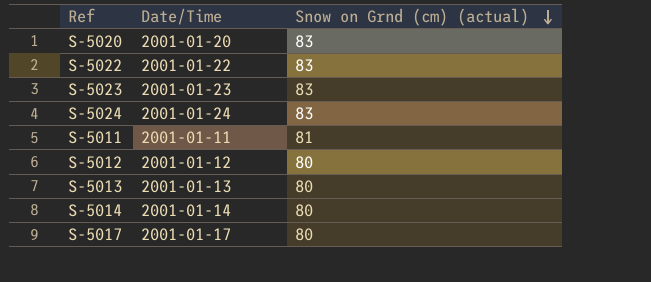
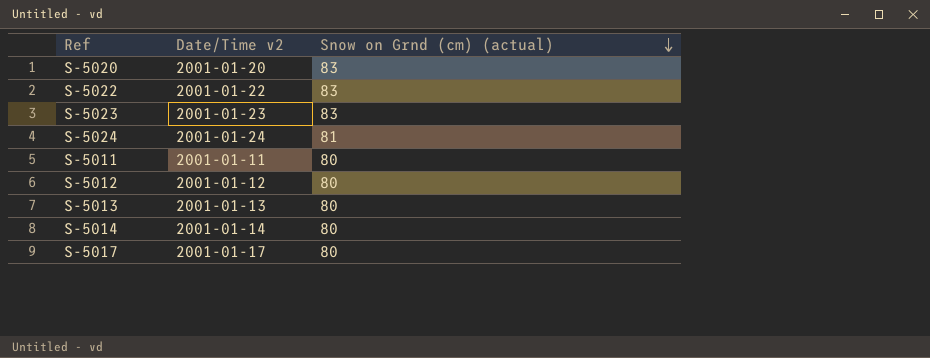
column name: Date/Time -> Date/Time v2
S-5024 | Snow on Grnd (cm) (actual): 83 -> 81
S-5011 | Snow on Grnd (cm) (actual): 81 -> 80

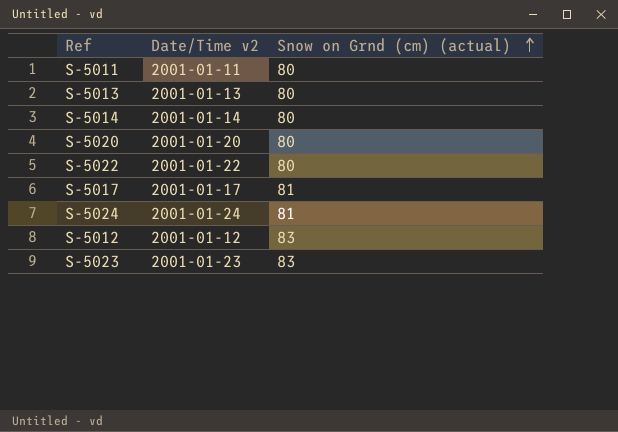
row order: Snow on Grnd (cm) (actual) descending -> Snow on Grnd (cm) (actual) ascending
S-5020 | Snow on Grnd (cm) (actual): 83 -> 80
S-5022 | Snow on Grnd (cm) (actual): 83 -> 80
S-5017 | Snow on Grnd (cm) (actual): 80 -> 81
S-5012 | Snow on Grnd (cm) (actual): 80 -> 83

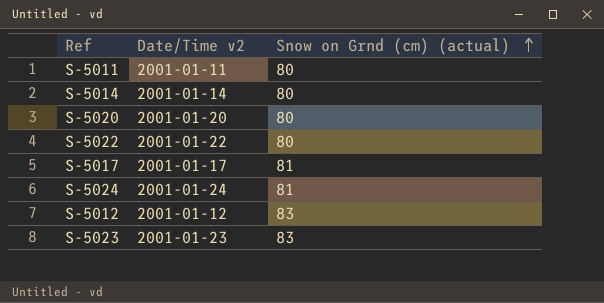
row S-5013: 2001-01-13 | 80 -> none

